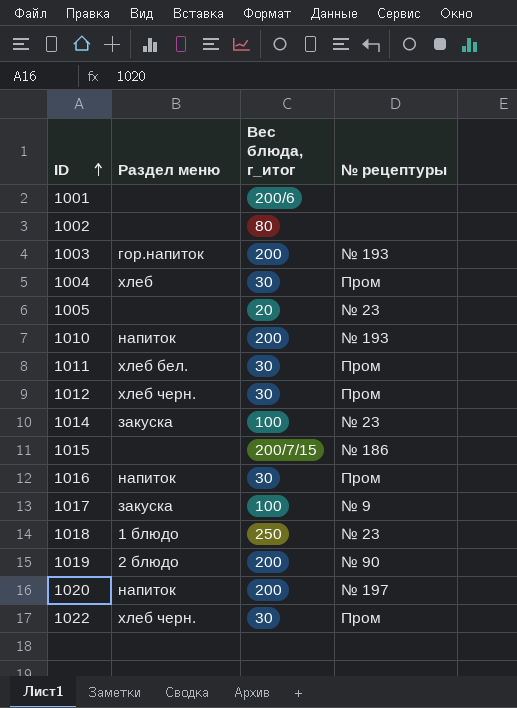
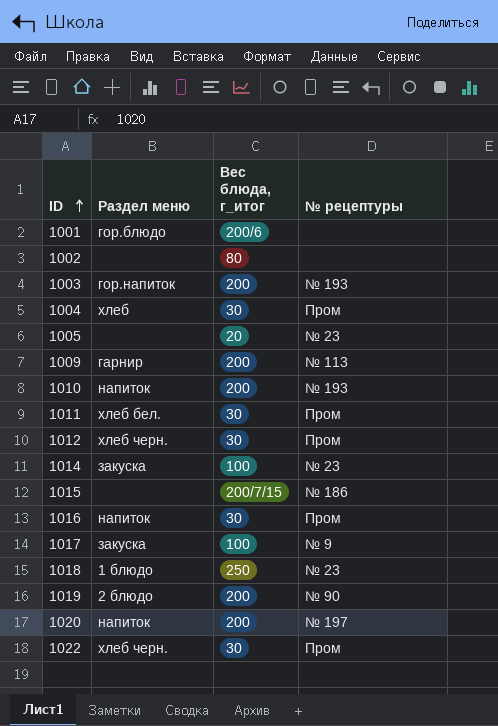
1001 | Раздел меню: none -> гор.блюдо
row 1009: none -> гарнир | 200 | № 113

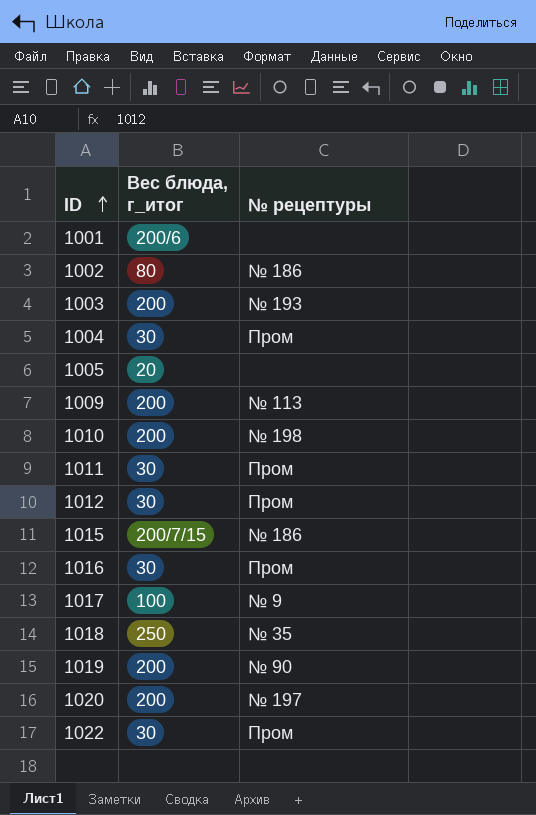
column Раздел меню | position: 2 -> none
row 1014: закуска | 100 | № 23 -> none
1002 | № рецептуры: none -> № 186
1005 | № рецептуры: № 23 -> none
1010 | № рецептуры: № 193 -> № 198
1018 | № рецептуры: № 23 -> № 35

